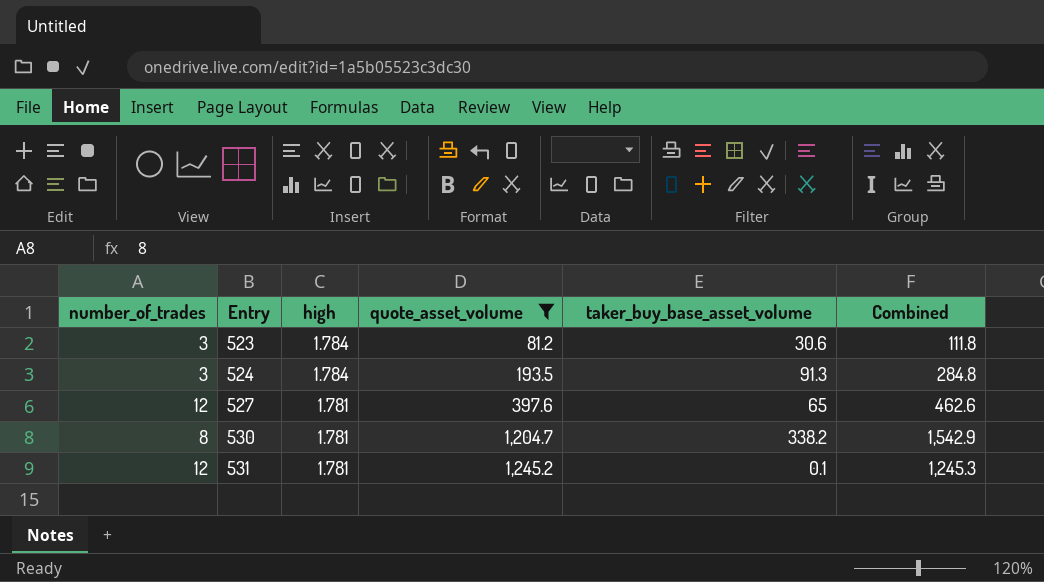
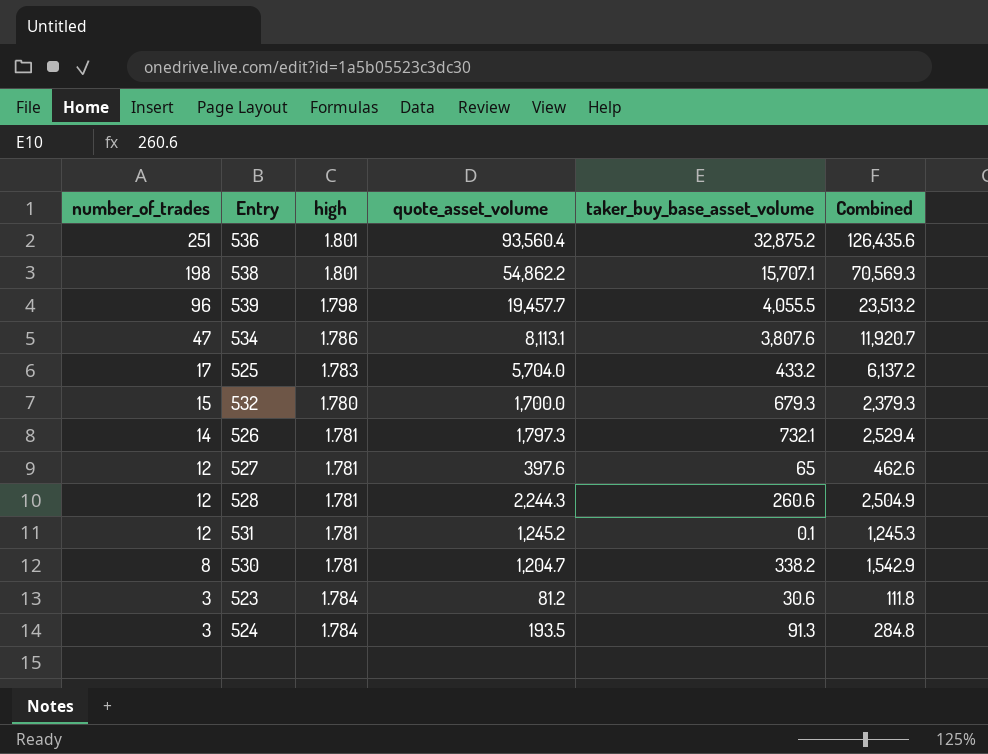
filter: quote_asset_volume <= 1,245.2 -> none
row order: Entry ascending -> number_of_trades descending

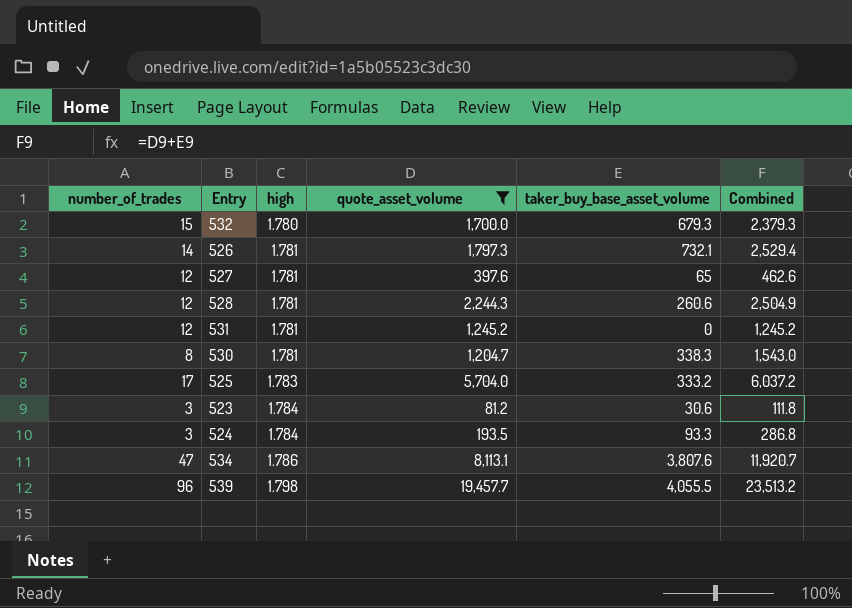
filter: none -> quote_asset_volume <= 19,457.7
row order: number_of_trades descending -> high ascending
531 | taker_buy_base_asset_volume: 0.1 -> 0
531 | Combined: 1,245.3 -> 1,245.2
530 | taker_buy_base_asset_volume: 338.2 -> 338.3
530 | Combined: 1,542.9 -> 1,543.0
525 | taker_buy_base_asset_volume: 433.2 -> 333.2
525 | Combined: 6,137.2 -> 6,037.2
524 | taker_buy_base_asset_volume: 91.3 -> 93.3
524 | Combined: 284.8 -> 286.8

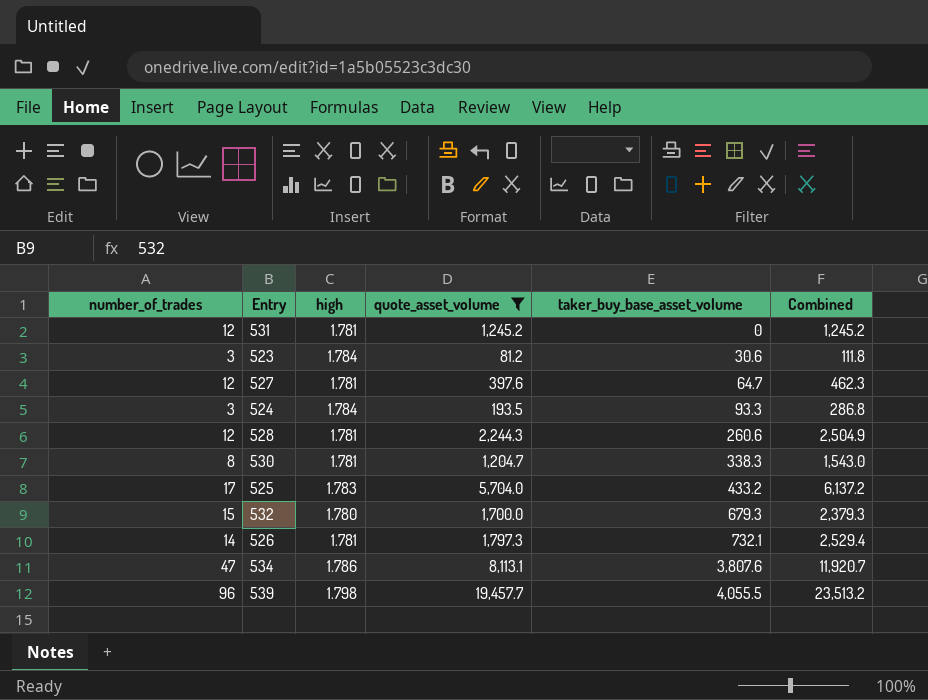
row order: high ascending -> taker_buy_base_asset_volume ascending
527 | taker_buy_base_asset_volume: 65 -> 64.7
527 | Combined: 462.6 -> 462.3
525 | taker_buy_base_asset_volume: 333.2 -> 433.2
525 | Combined: 6,037.2 -> 6,137.2

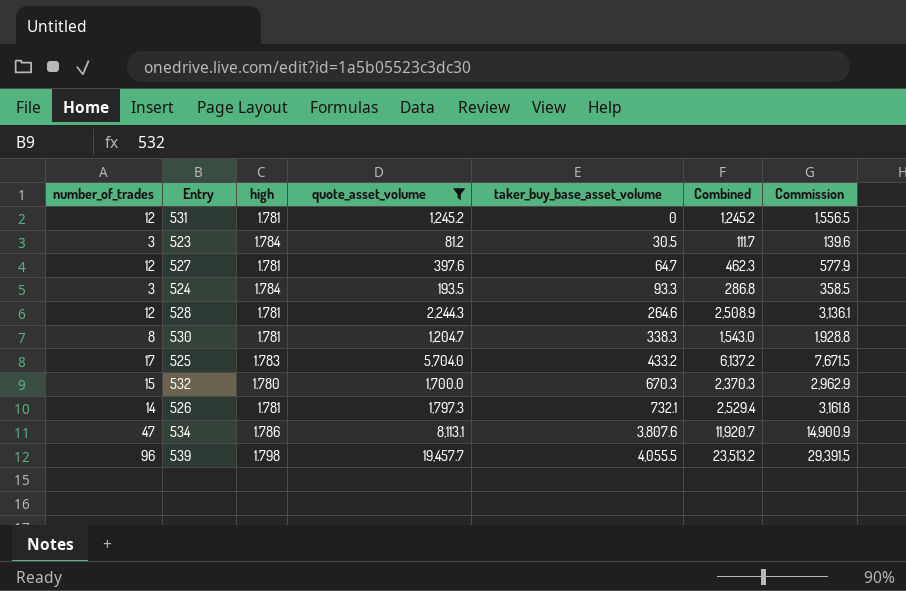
column Commission | formula: none -> [Combined] * 1.25
523 | taker_buy_base_asset_volume: 30.6 -> 30.5
523 | Combined: 111.8 -> 111.7
528 | taker_buy_base_asset_volume: 260.6 -> 264.6
528 | Combined: 2,504.9 -> 2,508.9
532 | taker_buy_base_asset_volume: 679.3 -> 670.3
532 | Combined: 2,379.3 -> 2,370.3

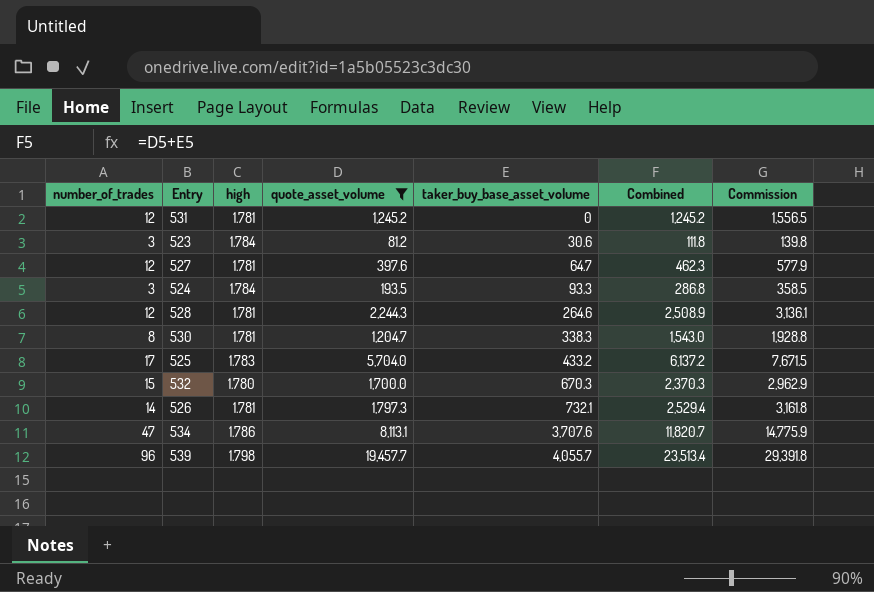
523 | taker_buy_base_asset_volume: 30.5 -> 30.6
523 | Combined: 111.7 -> 111.8
523 | Commission: 139.6 -> 139.8
534 | taker_buy_base_asset_volume: 3,807.6 -> 3,707.6
534 | Combined: 11,920.7 -> 11,820.7
534 | Commission: 14,900.9 -> 14,775.9
539 | taker_buy_base_asset_volume: 4,055.5 -> 4,055.7
539 | Combined: 23,513.2 -> 23,513.4
539 | Commission: 29,391.5 -> 29,391.8

